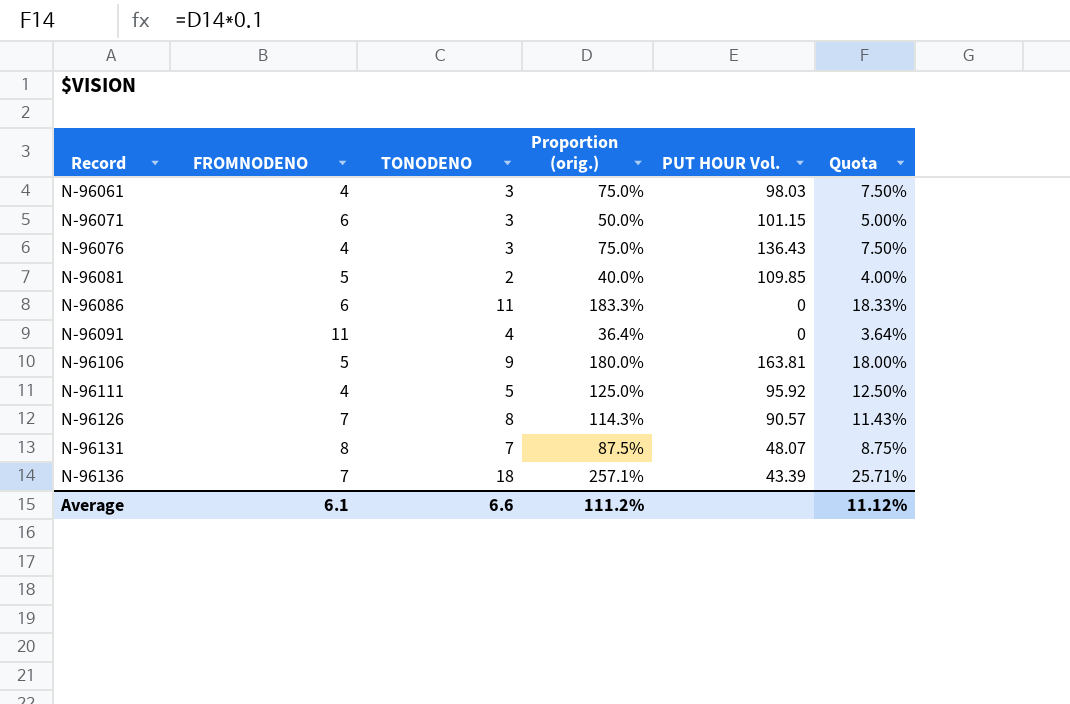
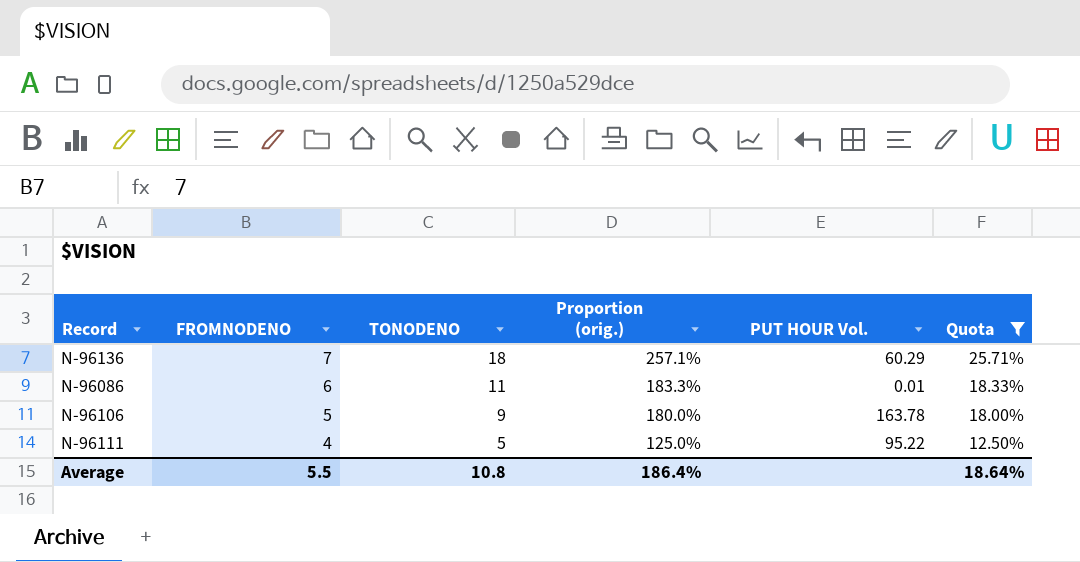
filter: none -> Quota >= 12.50%
row order: Record ascending -> FROMNODENO descending
N-96136 | PUT HOUR Vol.: 43.39 -> 60.29
N-96086 | PUT HOUR Vol.: 0 -> 0.01
N-96106 | PUT HOUR Vol.: 163.81 -> 163.78
N-96111 | PUT HOUR Vol.: 95.92 -> 95.22
Average | FROMNODENO: 6.1 -> 5.5
Average | TONODENO: 6.6 -> 10.8
Average | Proportion (orig.): 111.2% -> 186.4%
Average | Quota: 11.12% -> 18.64%

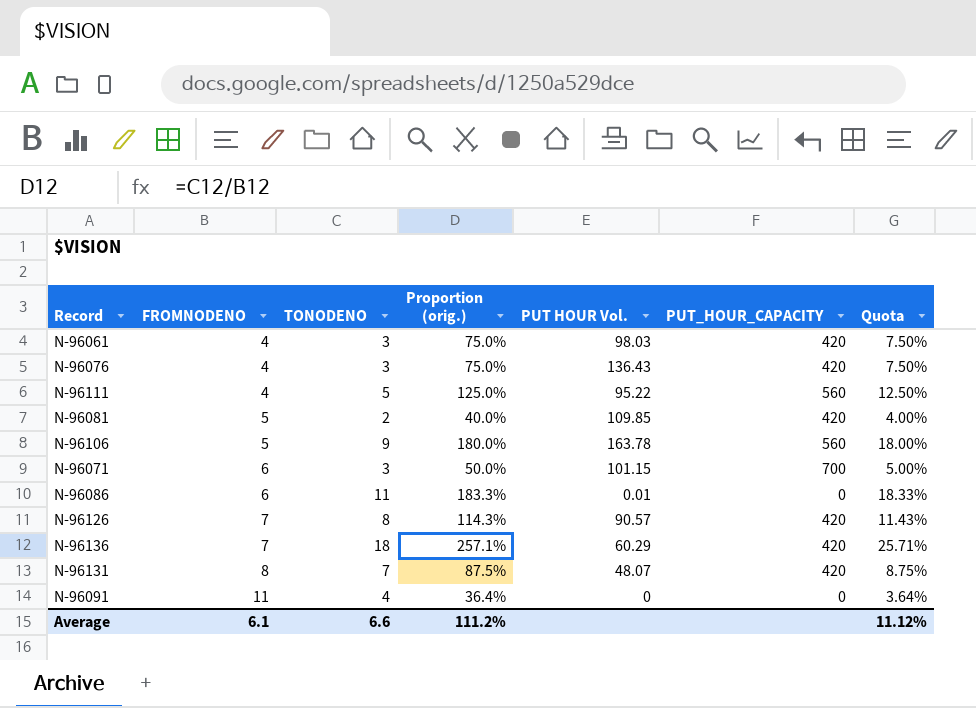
filter: Quota >= 12.50% -> none
row order: FROMNODENO descending -> FROMNODENO ascending
column PUT_HOUR_CAPACITY | position: none -> 6
Average | FROMNODENO: 5.5 -> 6.1
Average | TONODENO: 10.8 -> 6.6
Average | Proportion (orig.): 186.4% -> 111.2%
Average | Quota: 18.64% -> 11.12%

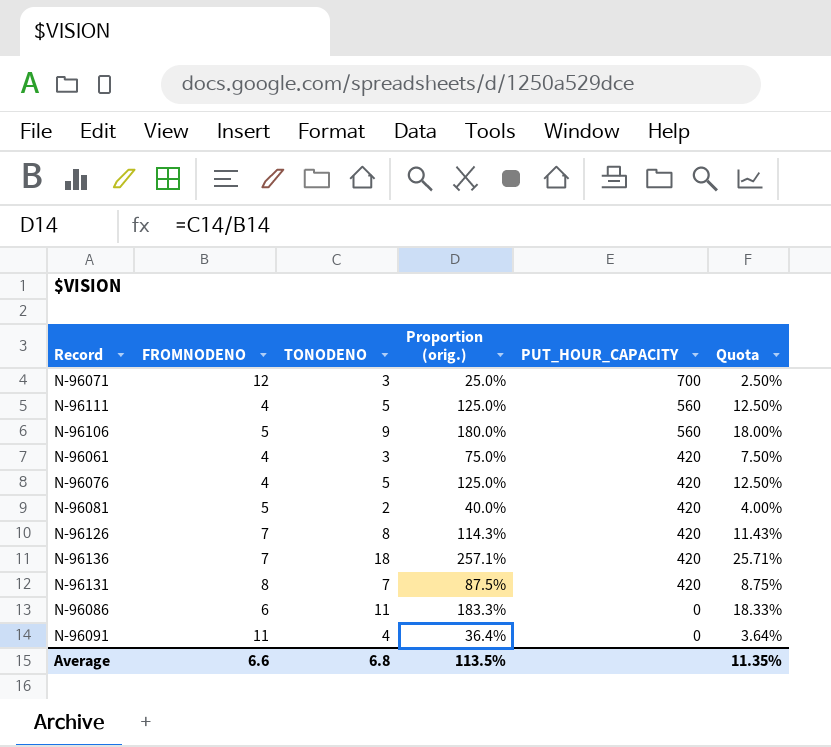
row order: FROMNODENO ascending -> PUT_HOUR_CAPACITY descending
column PUT HOUR Vol. | position: 5 -> none
N-96071 | FROMNODENO: 6 -> 12
N-96071 | Proportion (orig.): 50.0% -> 25.0%
N-96071 | Quota: 5.00% -> 2.50%
N-96076 | TONODENO: 3 -> 5
N-96076 | Proportion (orig.): 75.0% -> 125.0%
N-96076 | Quota: 7.50% -> 12.50%
Average | FROMNODENO: 6.1 -> 6.6
Average | TONODENO: 6.6 -> 6.8
Average | Proportion (orig.): 111.2% -> 113.5%
Average | Quota: 11.12% -> 11.35%

